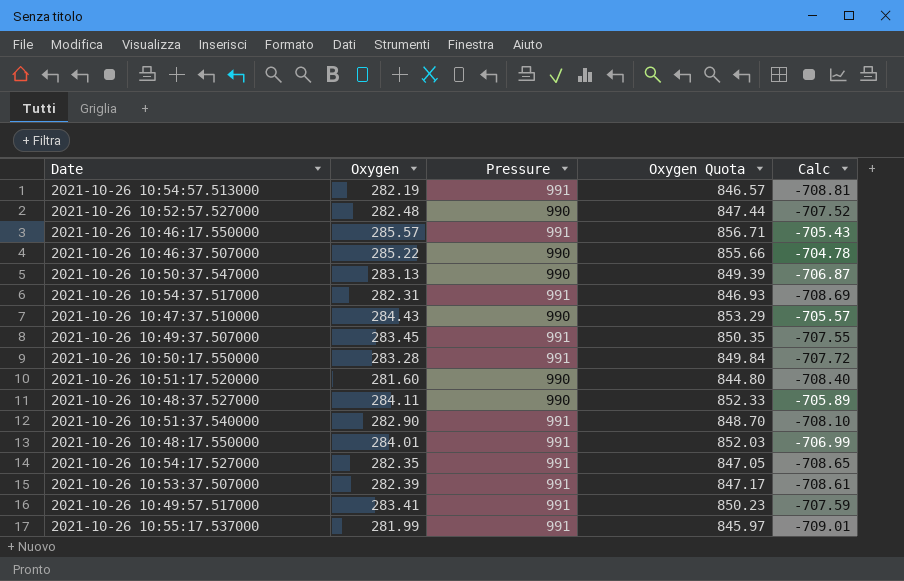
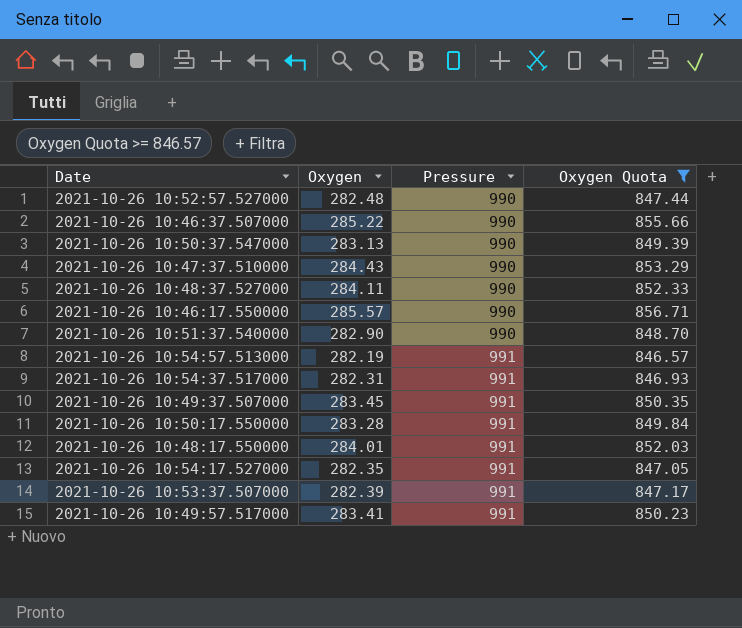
filter: none -> Oxygen Quota >= 846.57
row order: none -> Pressure ascending
column Calc | formula: [Oxygen] - [Pressure] -> none
2021-10-26 10:46:17.550000 | Pressure: 991 -> 990
2021-10-26 10:51:37.540000 | Pressure: 991 -> 990

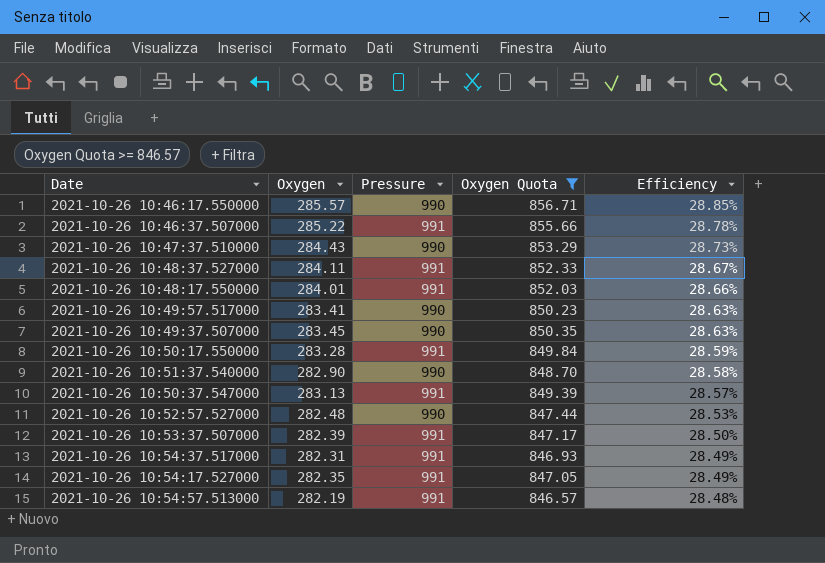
row order: Pressure ascending -> Efficiency descending
column Efficiency | formula: none -> [Oxygen] / [Pressure]
2021-10-26 10:46:37.507000 | Pressure: 990 -> 991
2021-10-26 10:48:37.527000 | Pressure: 990 -> 991
2021-10-26 10:49:57.517000 | Pressure: 991 -> 990
2021-10-26 10:49:37.507000 | Pressure: 991 -> 990
2021-10-26 10:50:37.547000 | Pressure: 990 -> 991

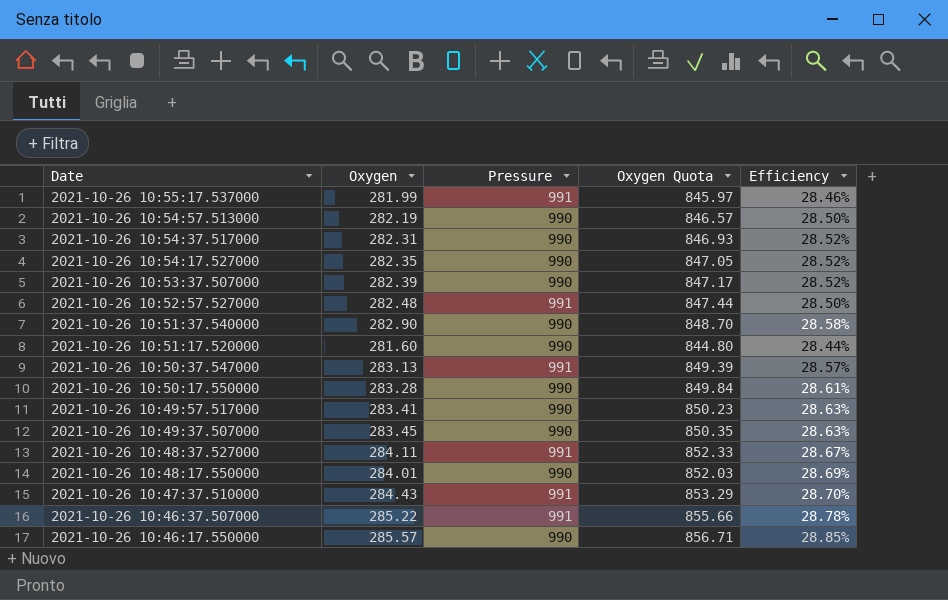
filter: Oxygen Quota >= 846.57 -> none
row order: Efficiency descending -> Date descending
2021-10-26 10:54:57.513000 | Pressure: 991 -> 990
2021-10-26 10:54:57.513000 | Efficiency: 28.48% -> 28.50%
2021-10-26 10:54:37.517000 | Pressure: 991 -> 990
2021-10-26 10:54:37.517000 | Efficiency: 28.49% -> 28.52%
2021-10-26 10:54:17.527000 | Pressure: 991 -> 990
2021-10-26 10:54:17.527000 | Efficiency: 28.49% -> 28.52%
2021-10-26 10:53:37.507000 | Pressure: 991 -> 990
2021-10-26 10:53:37.507000 | Efficiency: 28.50% -> 28.52%
2021-10-26 10:52:57.527000 | Pressure: 990 -> 991
2021-10-26 10:52:57.527000 | Efficiency: 28.53% -> 28.50%
2021-10-26 10:50:17.550000 | Pressure: 991 -> 990
2021-10-26 10:50:17.550000 | Efficiency: 28.59% -> 28.61%
2021-10-26 10:48:17.550000 | Pressure: 991 -> 990
2021-10-26 10:48:17.550000 | Efficiency: 28.66% -> 28.69%
2021-10-26 10:47:37.510000 | Pressure: 990 -> 991
2021-10-26 10:47:37.510000 | Efficiency: 28.73% -> 28.70%

